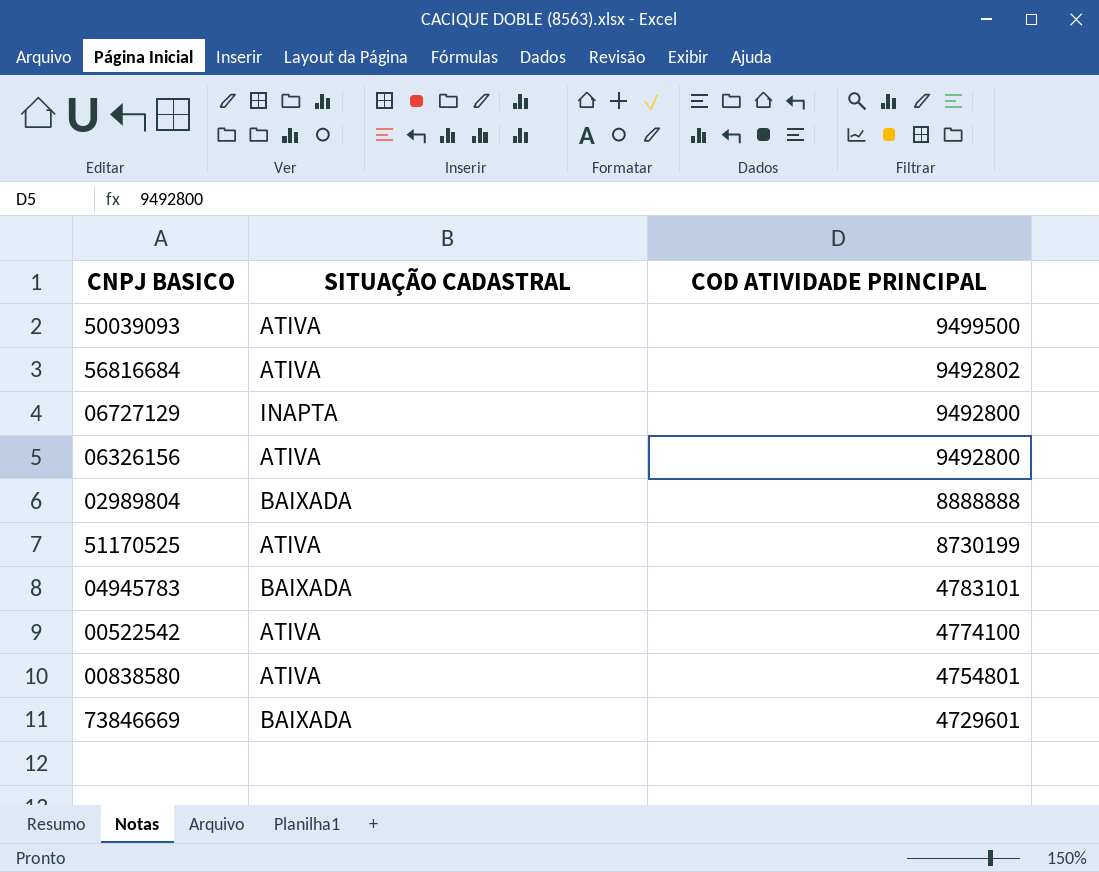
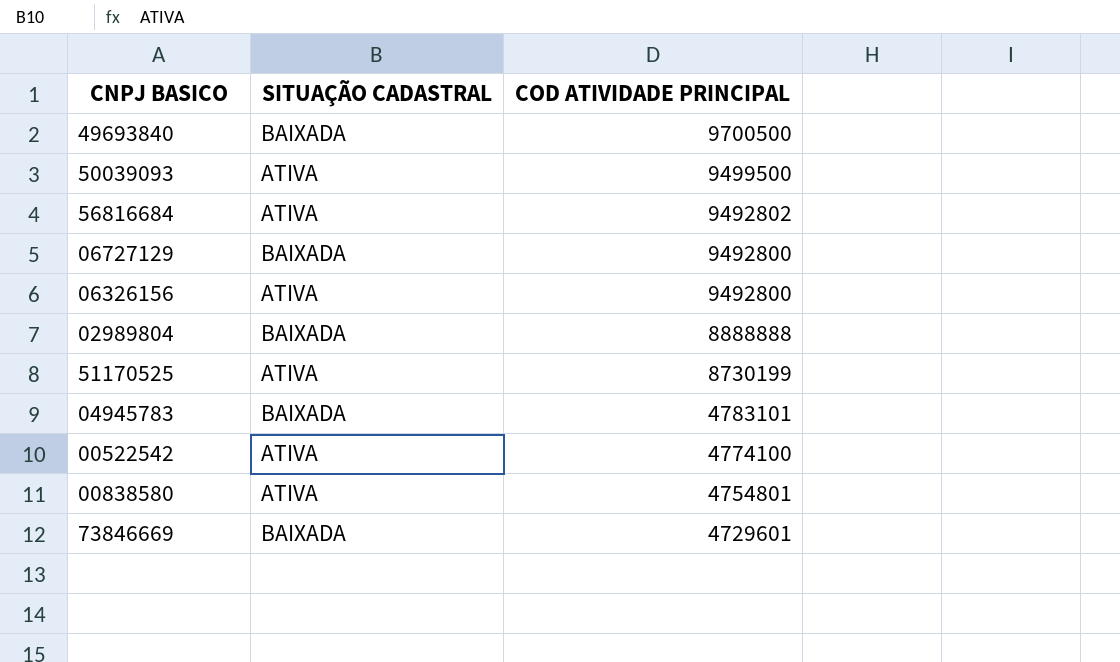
row 49693840: none -> BAIXADA | 9700500
06727129 | SITUAÇÃO CADASTRAL: INAPTA -> BAIXADA

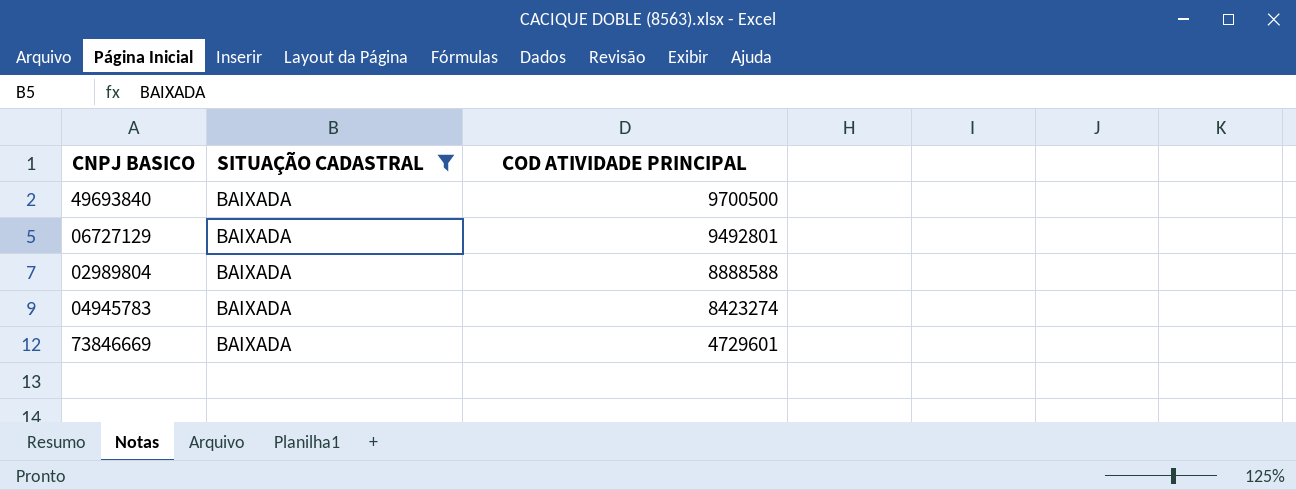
filter: none -> SITUAÇÃO CADASTRAL = BAIXADA
06727129 | COD ATIVIDADE PRINCIPAL: 9492800 -> 9492801
02989804 | COD ATIVIDADE PRINCIPAL: 8888888 -> 8888588
04945783 | COD ATIVIDADE PRINCIPAL: 4783101 -> 8423274

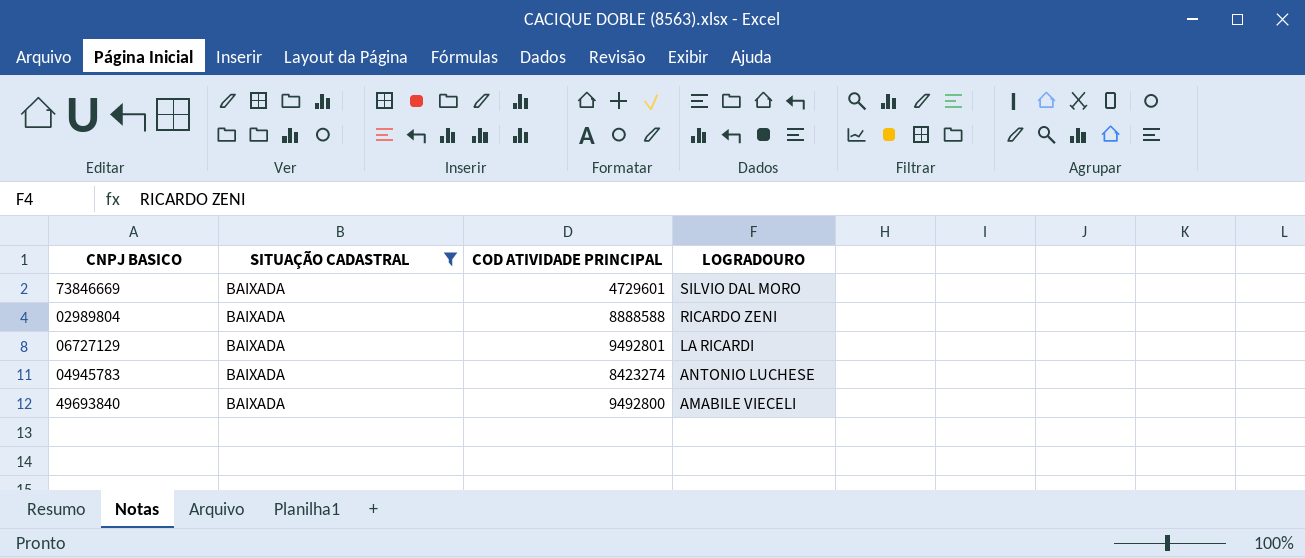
row order: COD ATIVIDADE PRINCIPAL descending -> LOGRADOURO descending
column LOGRADOURO | position: none -> 4
49693840 | COD ATIVIDADE PRINCIPAL: 9700500 -> 9492800

